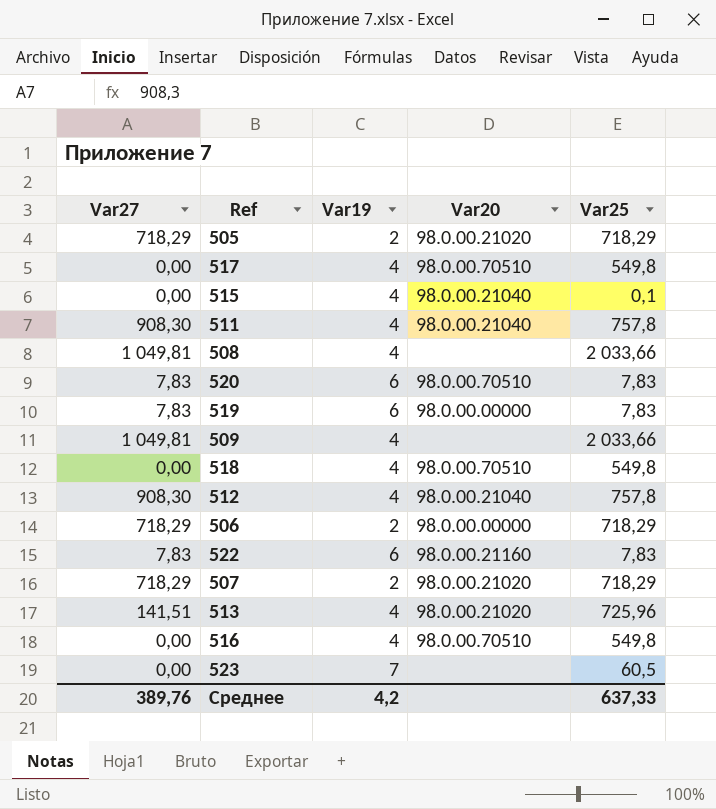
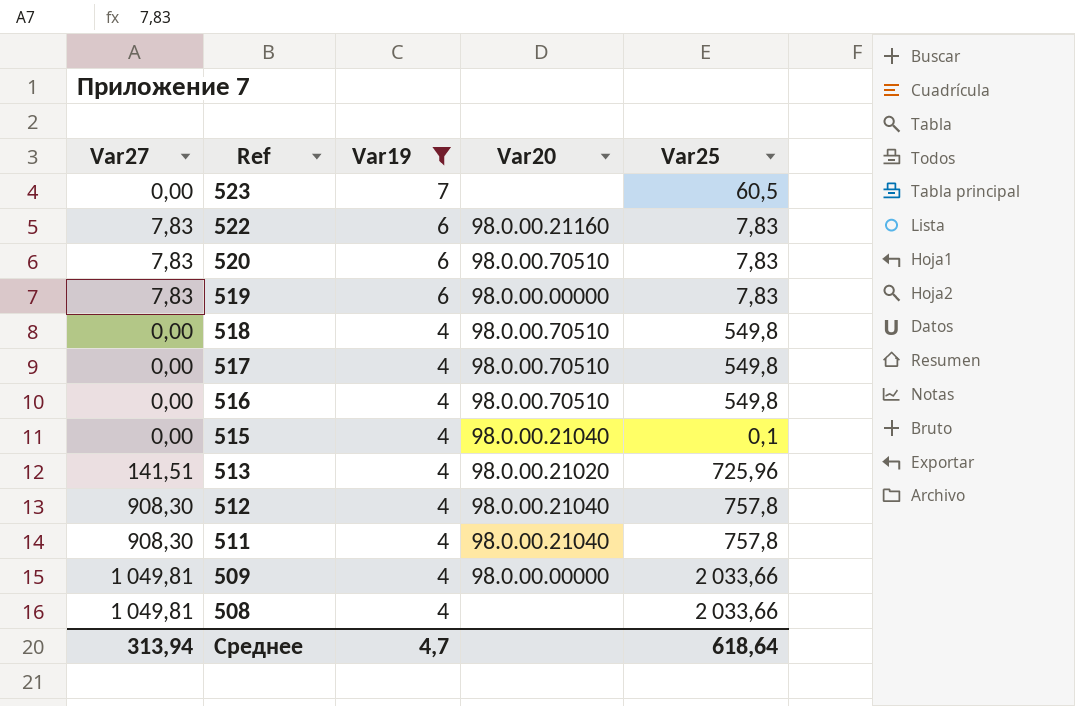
filter: none -> Var19 != 2
row order: none -> Ref descending
509 | Var20: none -> 98.0.00.00000
Среднее | Var27: 389,76 -> 313,94
Среднее | Var19: 4,2 -> 4,7
Среднее | Var25: 637,33 -> 618,64

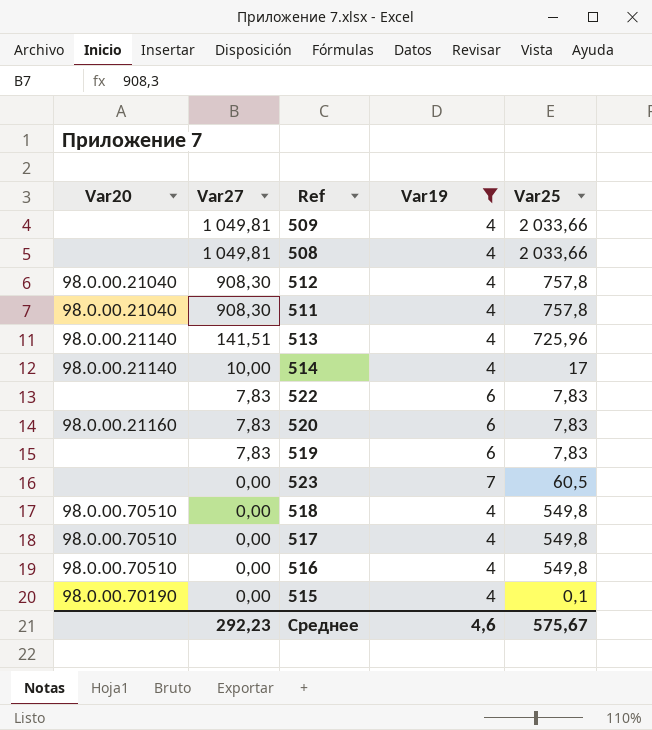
row order: Ref descending -> Var27 descending
column Var20 | position: 4 -> 1
509 | Var20: 98.0.00.00000 -> none
513 | Var20: 98.0.00.21020 -> 98.0.00.21140
row 514: none -> 98.0.00.21140 | 10,00 | 4 | 17
522 | Var20: 98.0.00.21160 -> none
520 | Var20: 98.0.00.70510 -> 98.0.00.21160
519 | Var20: 98.0.00.00000 -> none
515 | Var20: 98.0.00.21040 -> 98.0.00.70190
Среднее | Var27: 313,94 -> 292,23
Среднее | Var19: 4,7 -> 4,6
Среднее | Var25: 618,64 -> 575,67

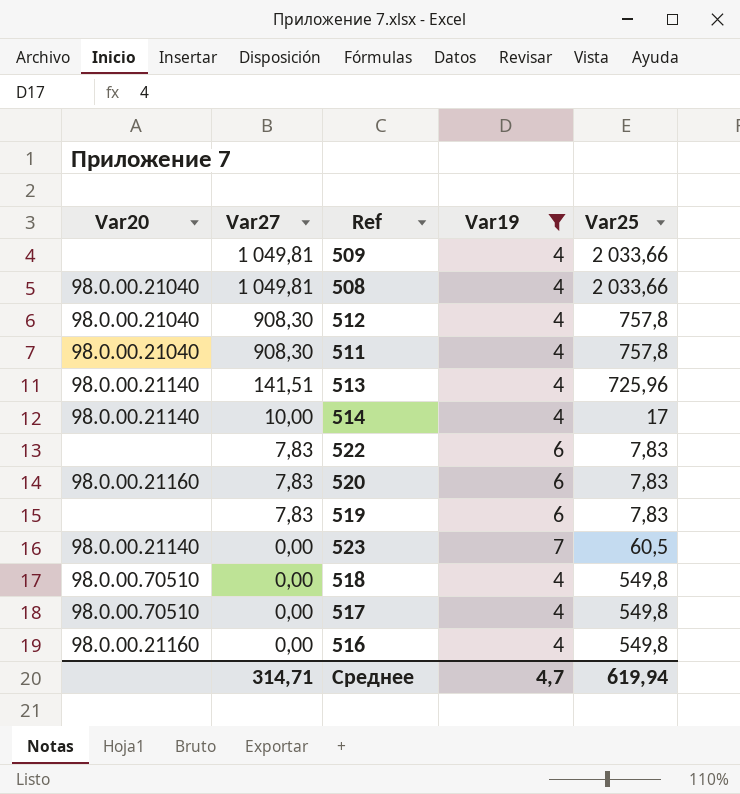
row 515: 98.0.00.70190 | 0,00 | 4 | 0,1 -> none
508 | Var20: none -> 98.0.00.21040
523 | Var20: none -> 98.0.00.21140
516 | Var20: 98.0.00.70510 -> 98.0.00.21160
Среднее | Var27: 292,23 -> 314,71
Среднее | Var19: 4,6 -> 4,7
Среднее | Var25: 575,67 -> 619,94

